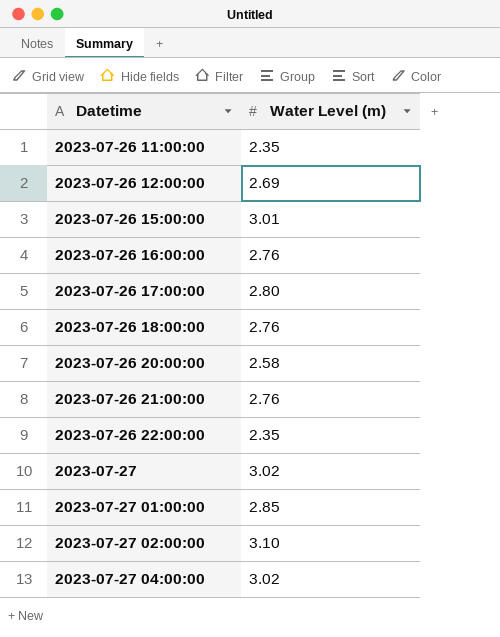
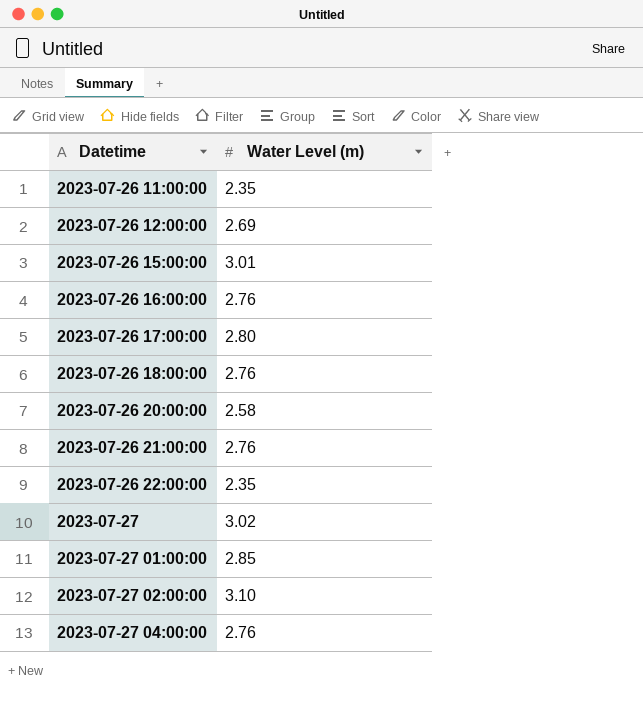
2023-07-27 04:00:00 | Water Level (m): 3.02 -> 2.76

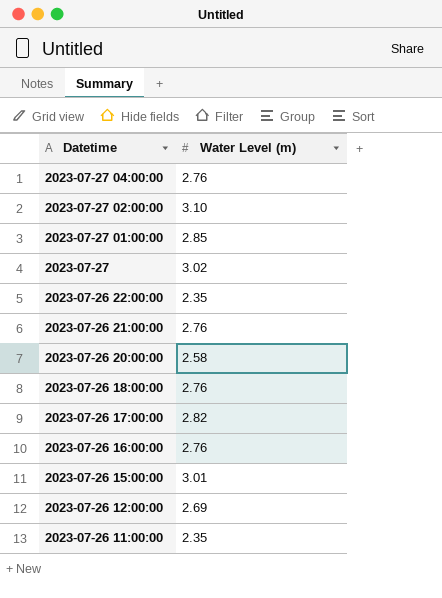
row order: Datetime ascending -> Datetime descending
2023-07-26 17:00:00 | Water Level (m): 2.80 -> 2.82

